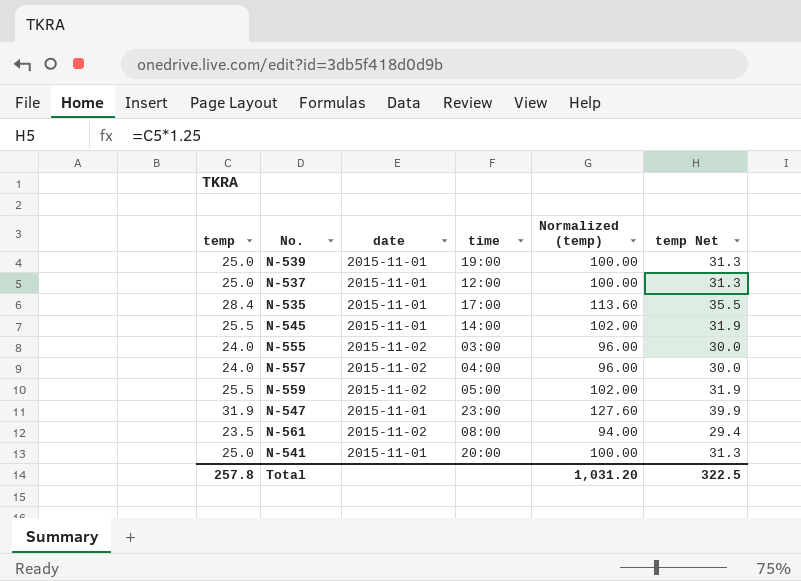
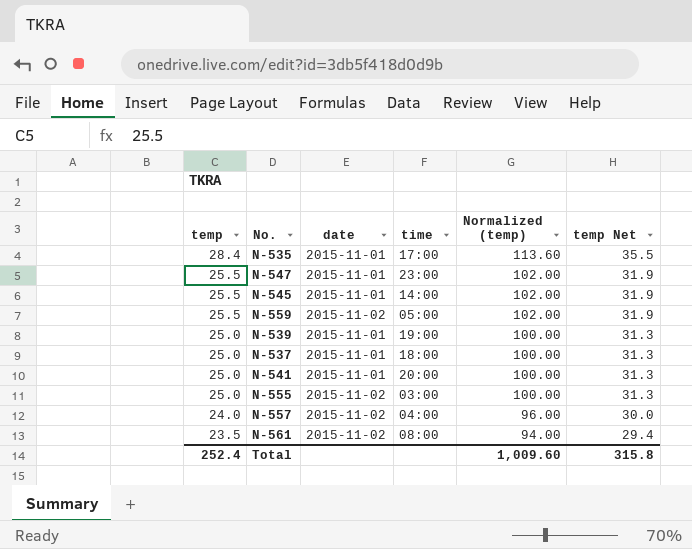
row order: none -> temp descending
N-547 | temp: 31.9 -> 25.5
N-547 | Normalized (temp): 127.60 -> 102.00
N-547 | temp Net: 39.9 -> 31.9
N-537 | time: 12:00 -> 18:00
N-555 | temp: 24.0 -> 25.0
N-555 | Normalized (temp): 96.00 -> 100.00
N-555 | temp Net: 30.0 -> 31.3
Total | temp: 257.8 -> 252.4
Total | Normalized (temp): 1,031.20 -> 1,009.60
Total | temp Net: 322.5 -> 315.8

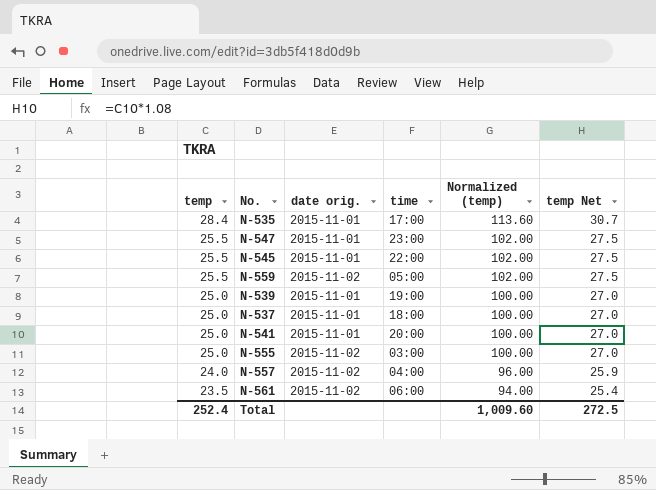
column name: date -> date orig.
column temp Net | formula: [temp] * 1.25 -> [temp] * 1.08
N-545 | time: 14:00 -> 22:00
N-561 | time: 08:00 -> 06:00
Total | temp Net: 315.8 -> 272.5

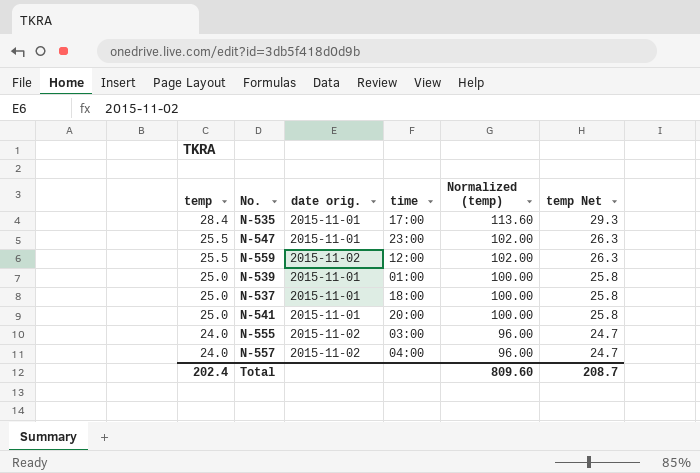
column temp Net | formula: [temp] * 1.08 -> [temp] * 1.03
row N-545: 25.5 | 2015-11-01 | 22:00 | 102.00 | 27.5 -> none
row N-561: 23.5 | 2015-11-02 | 06:00 | 94.00 | 25.4 -> none
N-559 | time: 05:00 -> 12:00
N-539 | time: 19:00 -> 01:00
N-555 | temp: 25.0 -> 24.0
N-555 | Normalized (temp): 100.00 -> 96.00
Total | temp: 252.4 -> 202.4
Total | Normalized (temp): 1,009.60 -> 809.60
Total | temp Net: 272.5 -> 208.7

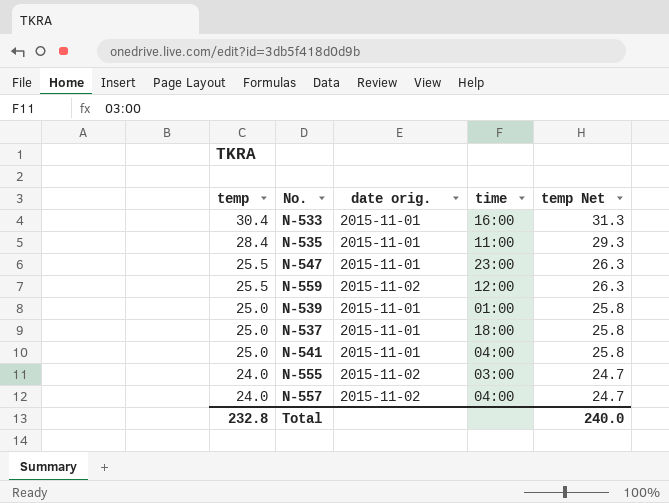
column Normalized (temp) | formula: [temp] * 4 -> none
row N-533: none -> 30.4 | 2015-11-01 | 16:00 | 31.3
N-535 | time: 17:00 -> 11:00
N-541 | time: 20:00 -> 04:00
Total | temp: 202.4 -> 232.8
Total | temp Net: 208.7 -> 240.0

